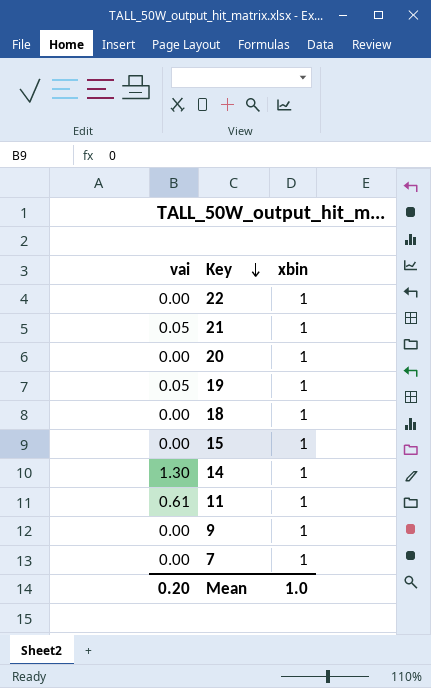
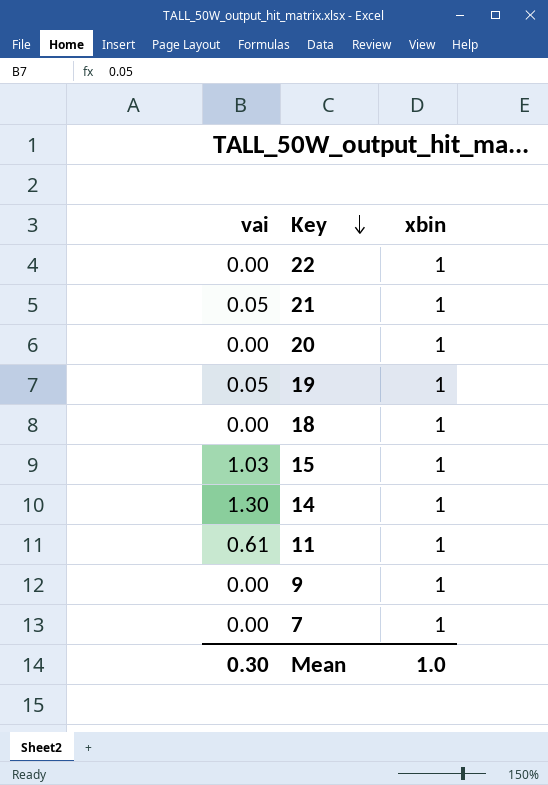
15 | vai: 0.00 -> 1.03
Mean | vai: 0.20 -> 0.30

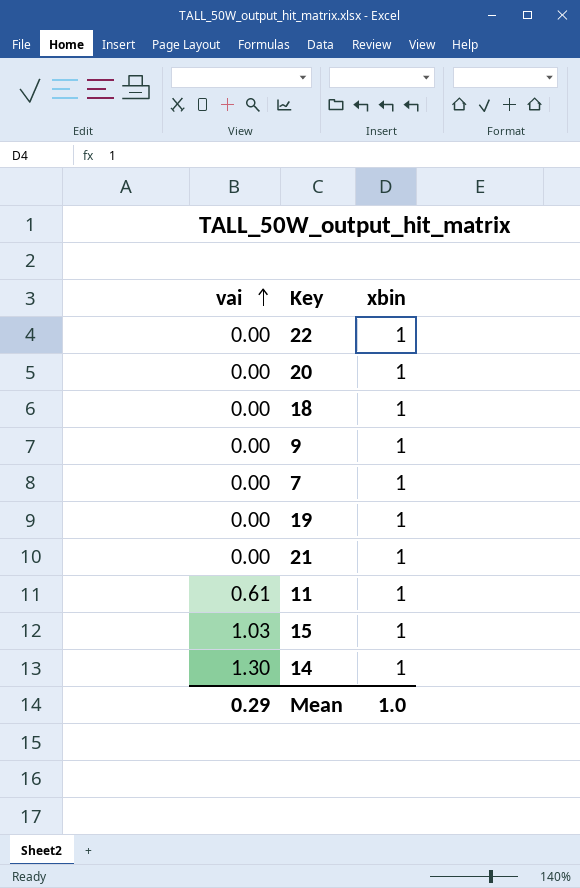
row order: Key descending -> vai ascending
19 | vai: 0.05 -> 0.00
21 | vai: 0.05 -> 0.00
Mean | vai: 0.30 -> 0.29

